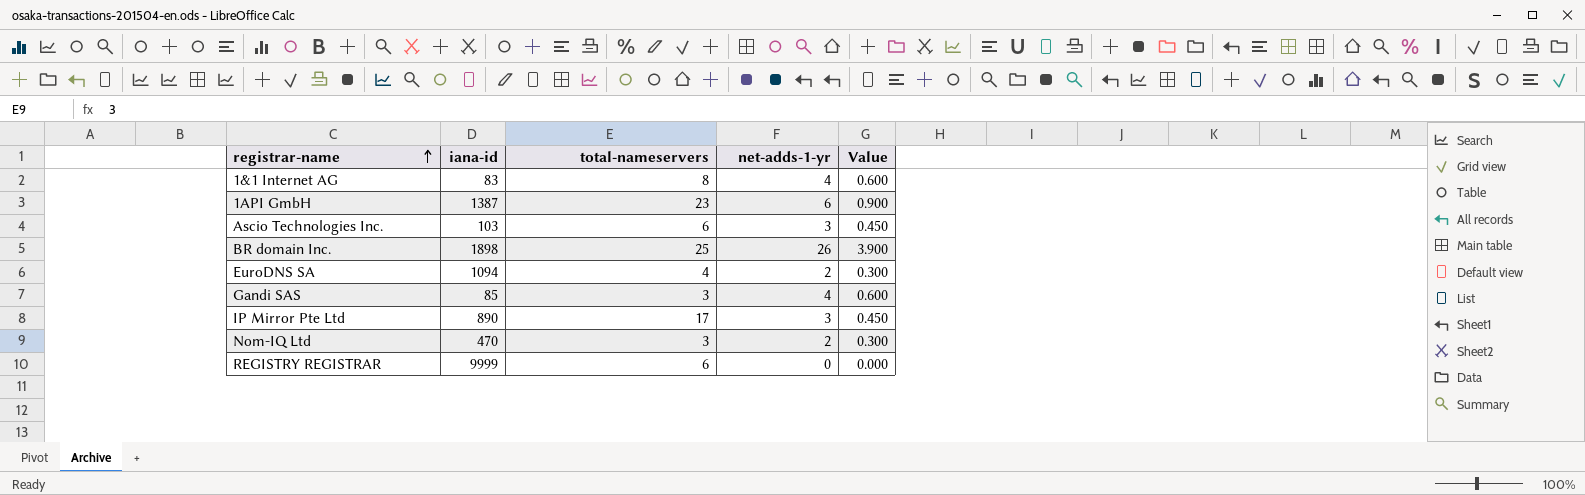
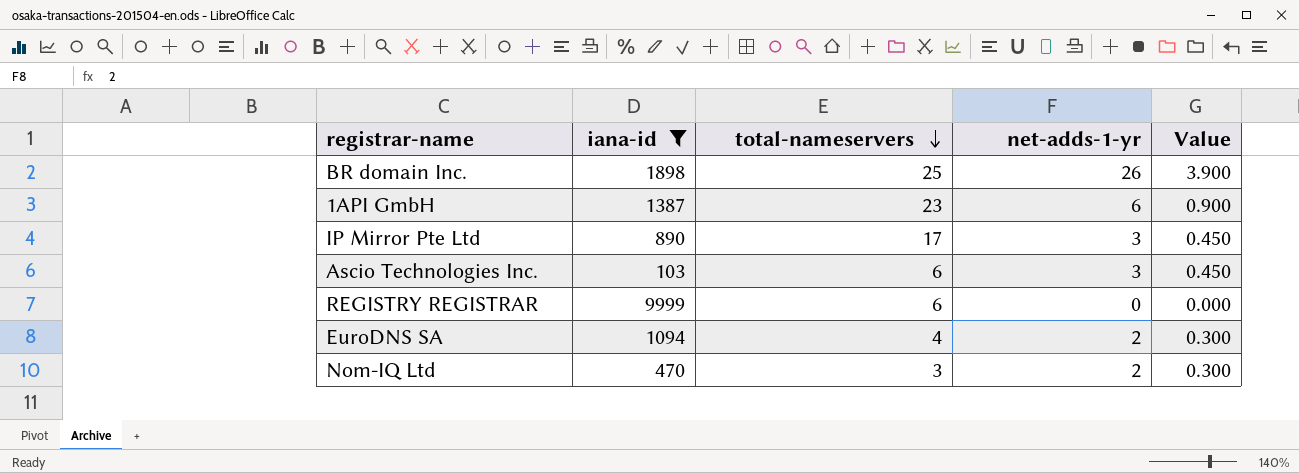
filter: none -> iana-id >= 103
row order: registrar-name ascending -> total-nameservers descending

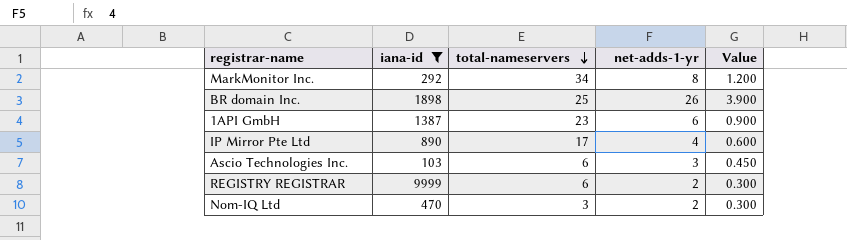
row EuroDNS SA: 1094 | 4 | 2 | 0.300 -> none
row MarkMonitor Inc.: none -> 292 | 34 | 8 | 1.200
IP Mirror Pte Ltd | net-adds-1-yr: 3 -> 4
IP Mirror Pte Ltd | Value: 0.450 -> 0.600
REGISTRY REGISTRAR | net-adds-1-yr: 0 -> 2
REGISTRY REGISTRAR | Value: 0.000 -> 0.300

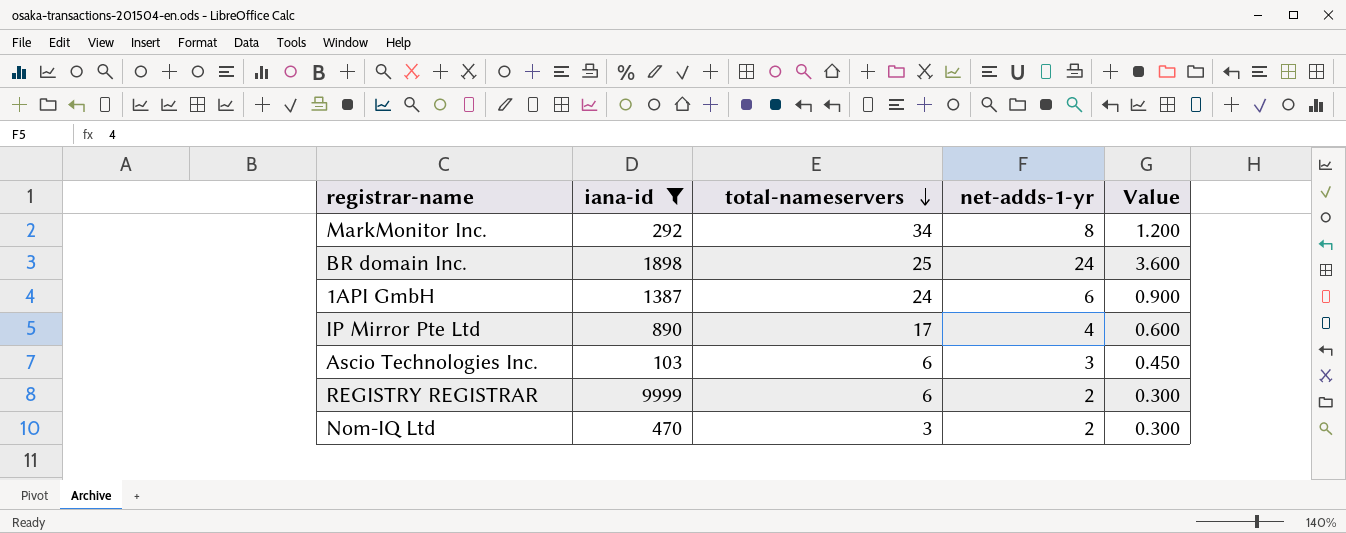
BR domain Inc. | net-adds-1-yr: 26 -> 24
BR domain Inc. | Value: 3.900 -> 3.600
1API GmbH | total-nameservers: 23 -> 24

